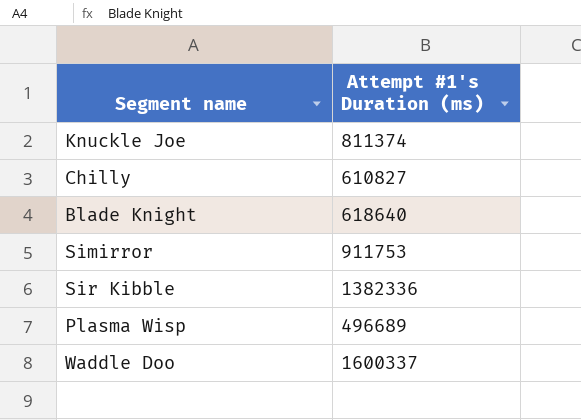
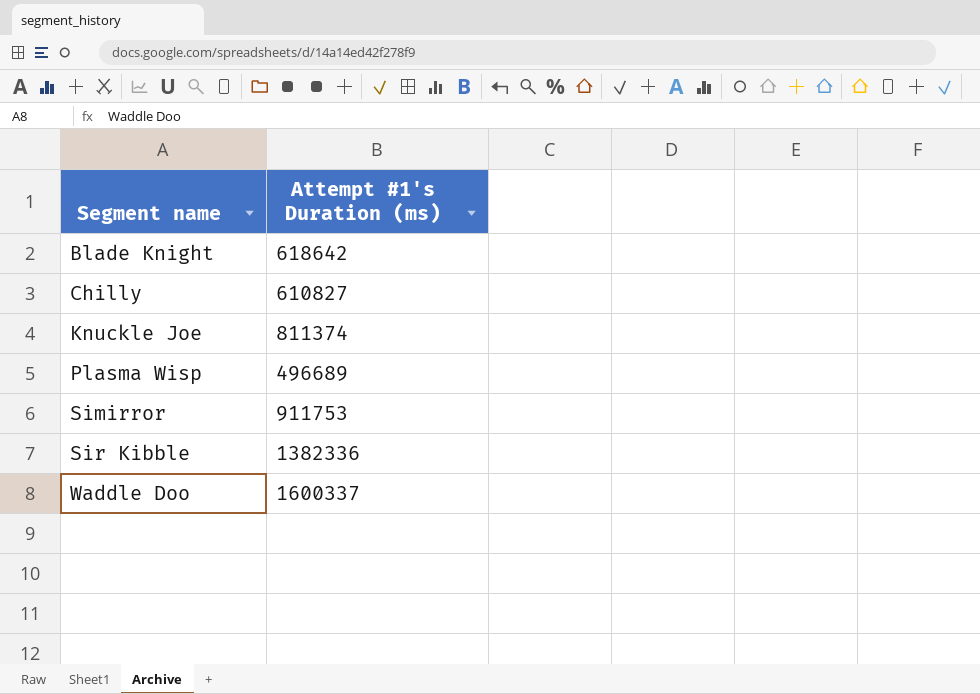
row order: none -> Segment name ascending
Blade Knight | Attempt #1's Duration (ms): 618640 -> 618642

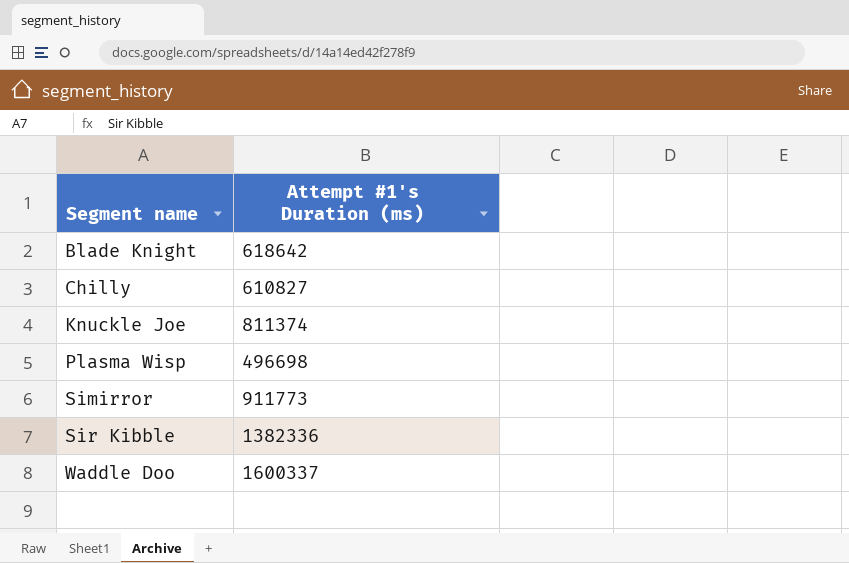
Plasma Wisp | Attempt #1's Duration (ms): 496689 -> 496698
Simirror | Attempt #1's Duration (ms): 911753 -> 911773

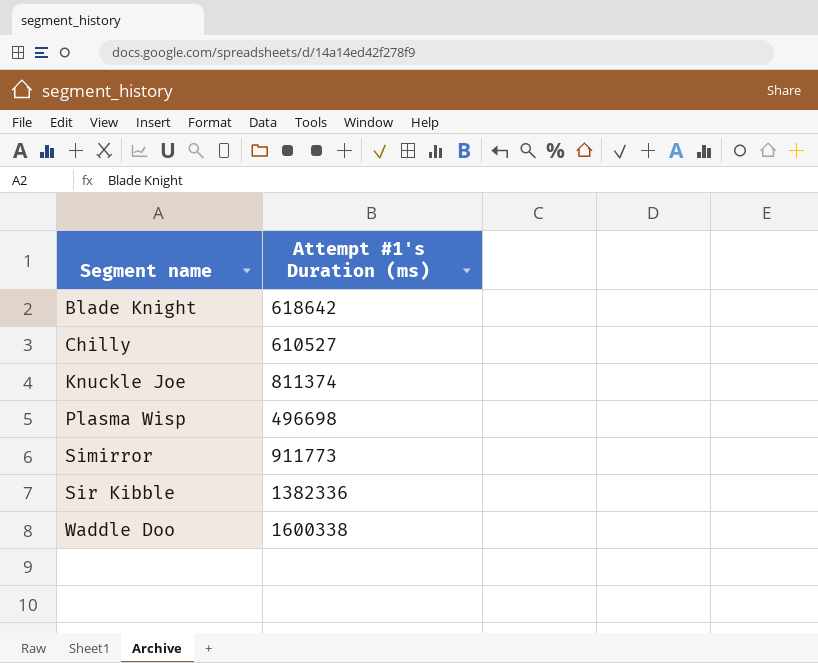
Chilly | Attempt #1's Duration (ms): 610827 -> 610527
Waddle Doo | Attempt #1's Duration (ms): 1600337 -> 1600338

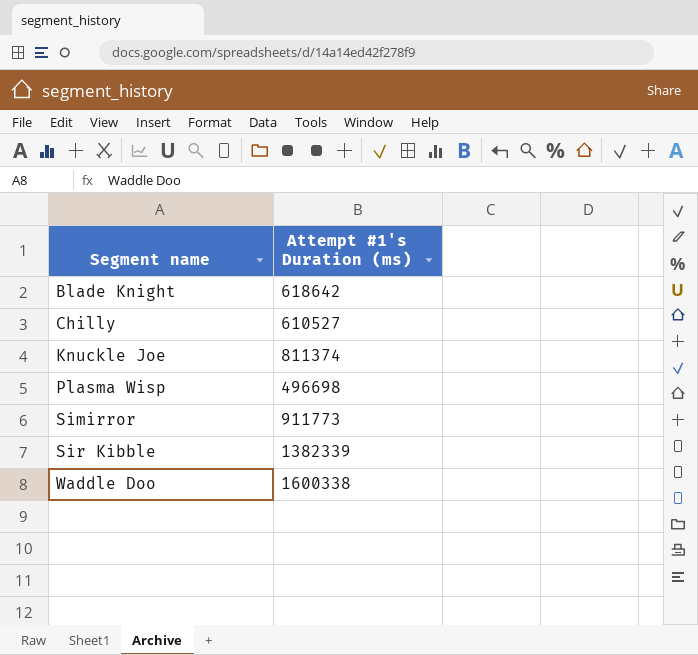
Sir Kibble | Attempt #1's Duration (ms): 1382336 -> 1382339

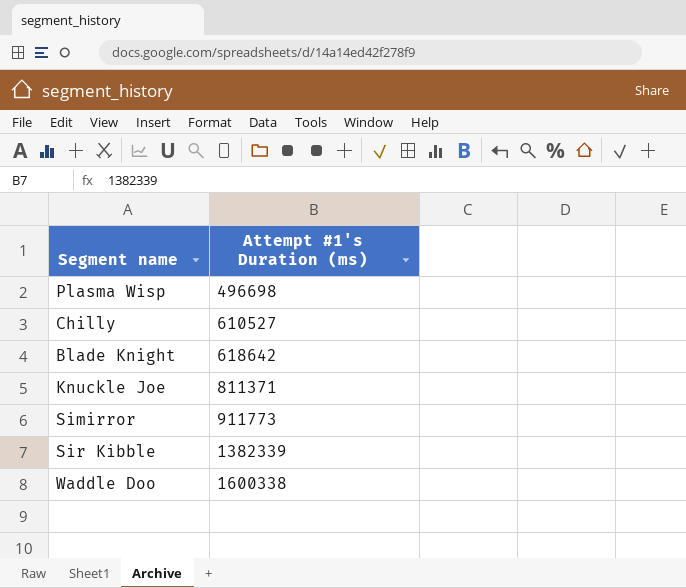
row order: Segment name ascending -> Attempt #1's Duration (ms) ascending
Knuckle Joe | Attempt #1's Duration (ms): 811374 -> 811371

